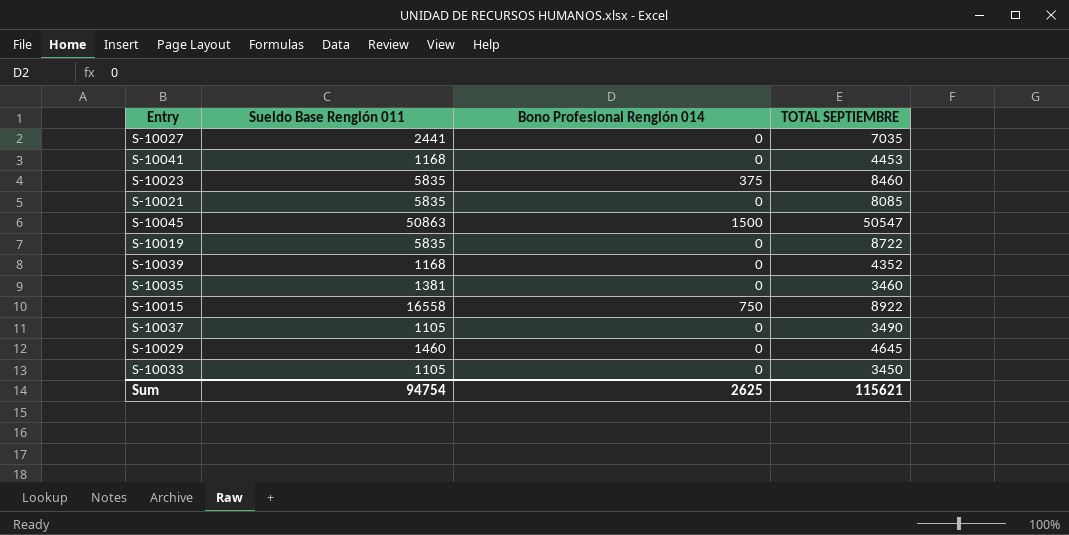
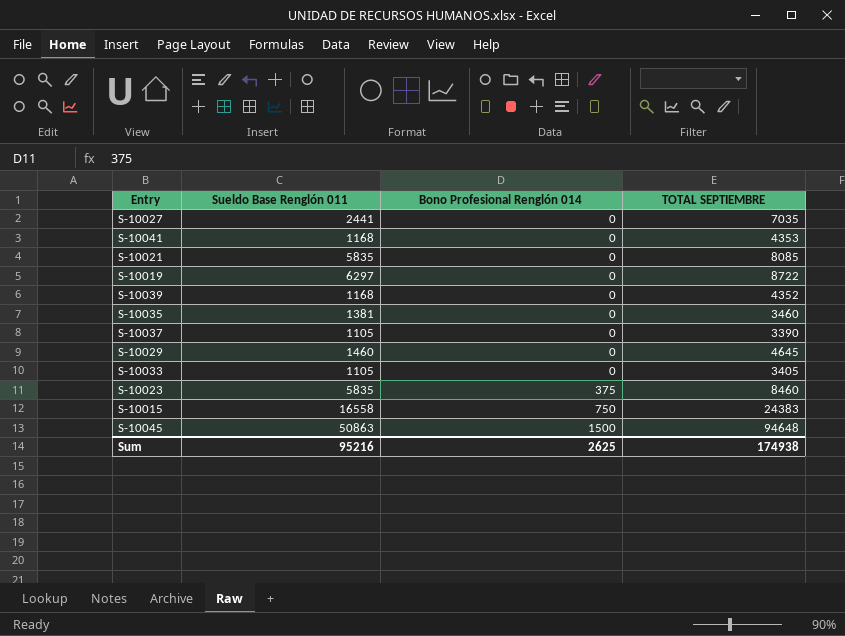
row order: none -> Bono Profesional Renglón 014 ascending
S-10041 | TOTAL SEPTIEMBRE: 4453 -> 4353
S-10019 | Sueldo Base Renglón 011: 5835 -> 6297
S-10037 | TOTAL SEPTIEMBRE: 3490 -> 3390
S-10033 | TOTAL SEPTIEMBRE: 3450 -> 3405
S-10015 | TOTAL SEPTIEMBRE: 8922 -> 24383
S-10045 | TOTAL SEPTIEMBRE: 50547 -> 94648
Sum | Sueldo Base Renglón 011: 94754 -> 95216
Sum | TOTAL SEPTIEMBRE: 115621 -> 174938

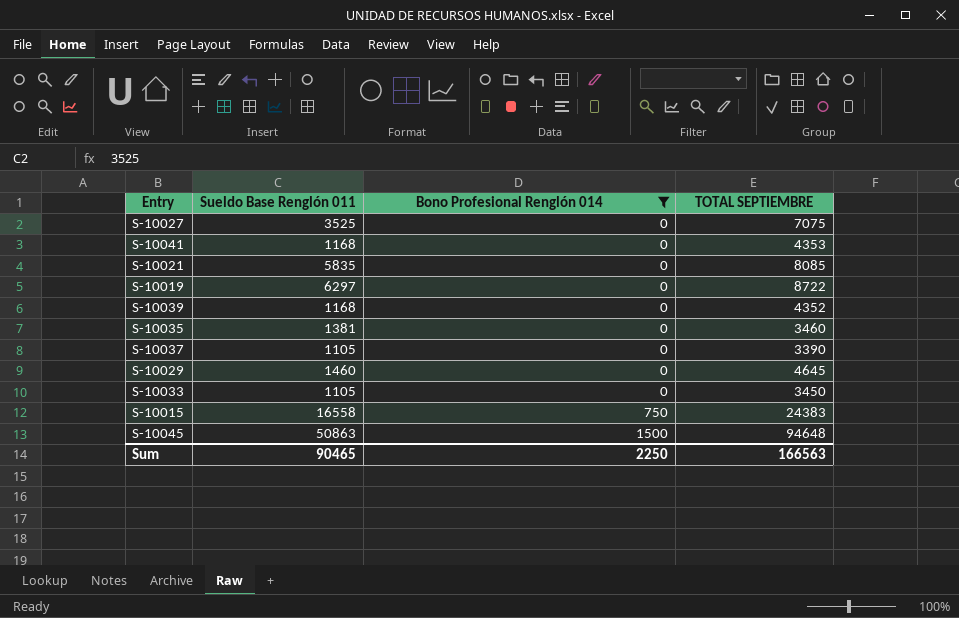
filter: none -> Bono Profesional Renglón 014 != 375
S-10027 | Sueldo Base Renglón 011: 2441 -> 3525
S-10027 | TOTAL SEPTIEMBRE: 7035 -> 7075
S-10033 | TOTAL SEPTIEMBRE: 3405 -> 3450
Sum | Sueldo Base Renglón 011: 95216 -> 90465
Sum | Bono Profesional Renglón 014: 2625 -> 2250
Sum | TOTAL SEPTIEMBRE: 174938 -> 166563

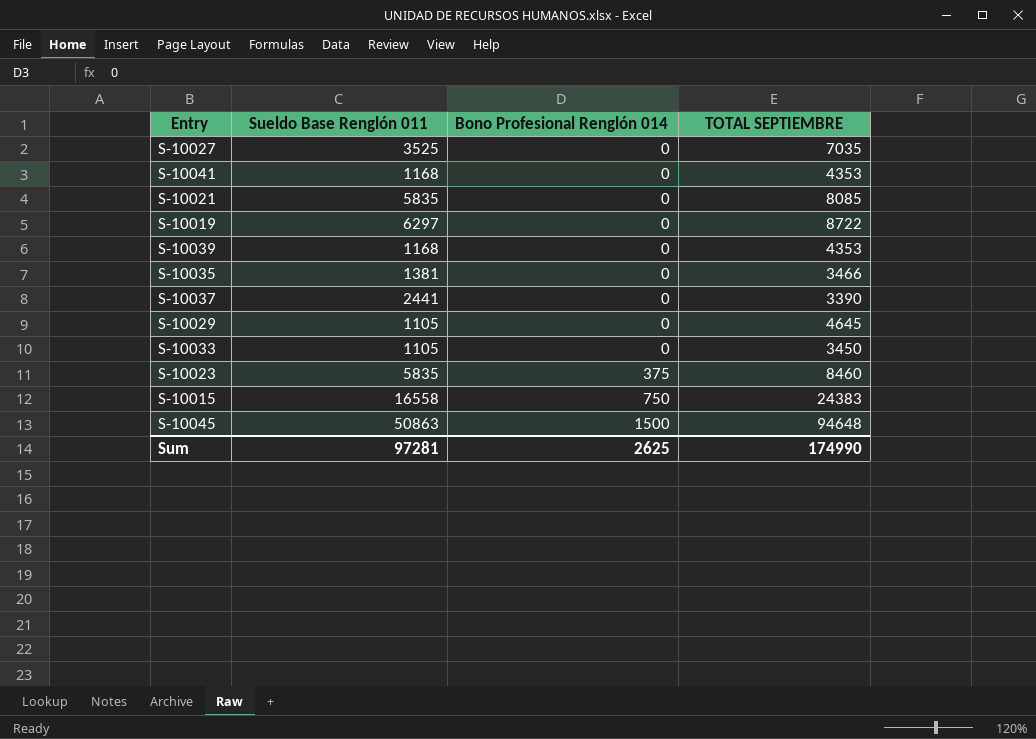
filter: Bono Profesional Renglón 014 != 375 -> none
S-10027 | TOTAL SEPTIEMBRE: 7075 -> 7035
S-10039 | TOTAL SEPTIEMBRE: 4352 -> 4353
S-10035 | TOTAL SEPTIEMBRE: 3460 -> 3466
S-10037 | Sueldo Base Renglón 011: 1105 -> 2441
S-10029 | Sueldo Base Renglón 011: 1460 -> 1105
Sum | Sueldo Base Renglón 011: 90465 -> 97281
Sum | Bono Profesional Renglón 014: 2250 -> 2625
Sum | TOTAL SEPTIEMBRE: 166563 -> 174990

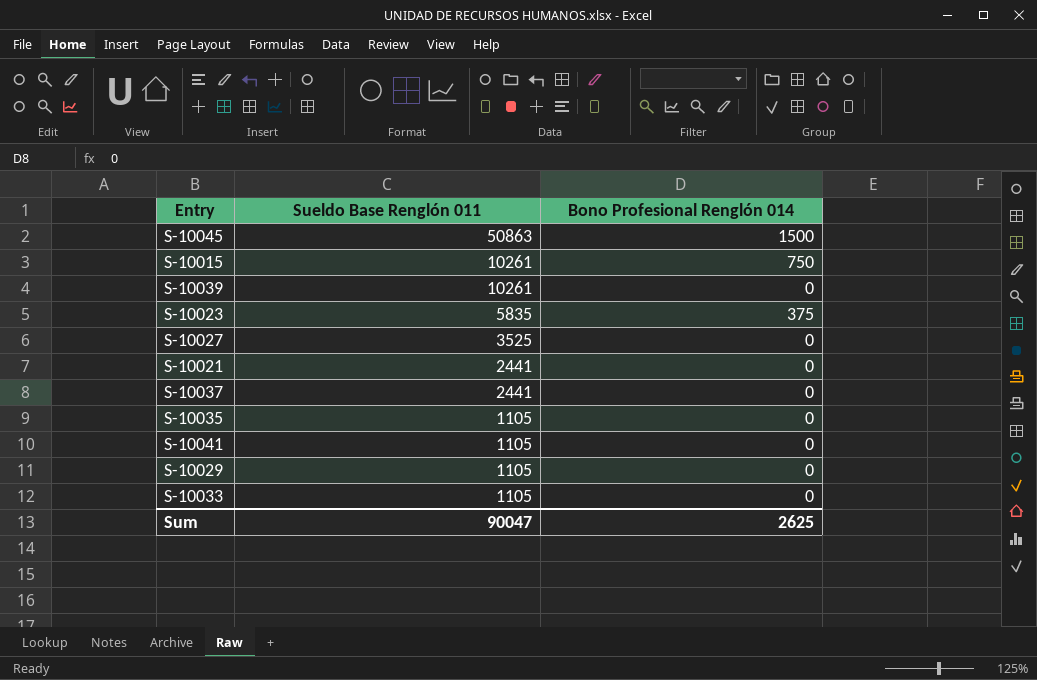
row order: Bono Profesional Renglón 014 ascending -> Sueldo Base Renglón 011 descending
column TOTAL SEPTIEMBRE | position: 4 -> none
row S-10019: 6297 | 0 | 8722 -> none
S-10015 | Sueldo Base Renglón 011: 16558 -> 10261
S-10039 | Sueldo Base Renglón 011: 1168 -> 10261
S-10021 | Sueldo Base Renglón 011: 5835 -> 2441
S-10035 | Sueldo Base Renglón 011: 1381 -> 1105
S-10041 | Sueldo Base Renglón 011: 1168 -> 1105
Sum | Sueldo Base Renglón 011: 97281 -> 90047

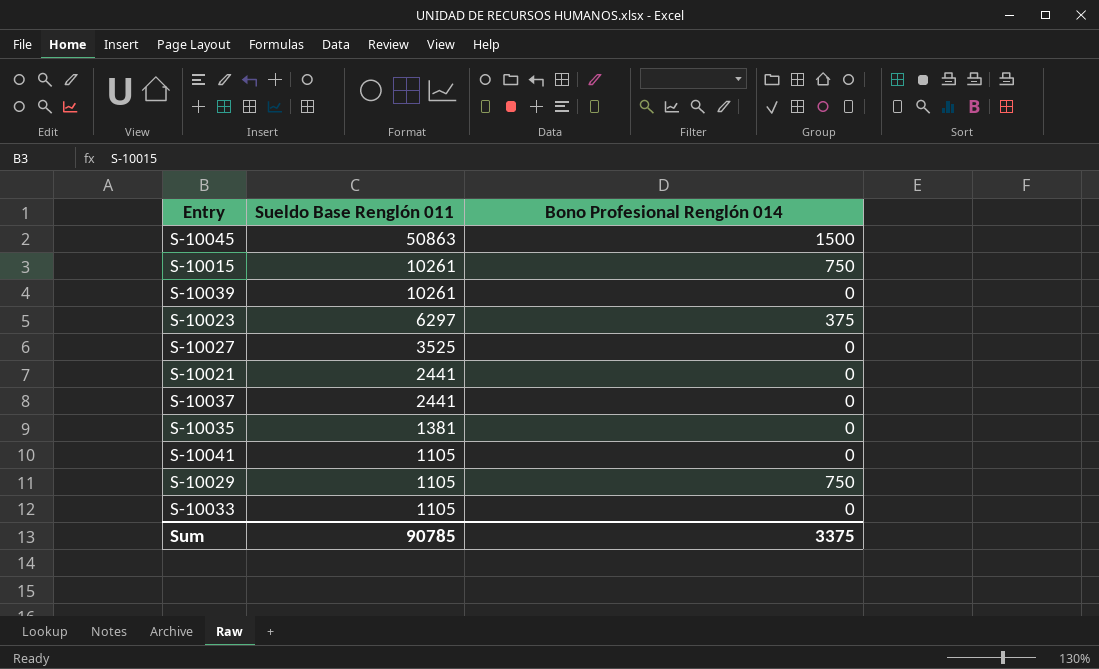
S-10023 | Sueldo Base Renglón 011: 5835 -> 6297
S-10035 | Sueldo Base Renglón 011: 1105 -> 1381
S-10029 | Bono Profesional Renglón 014: 0 -> 750
Sum | Sueldo Base Renglón 011: 90047 -> 90785
Sum | Bono Profesional Renglón 014: 2625 -> 3375

